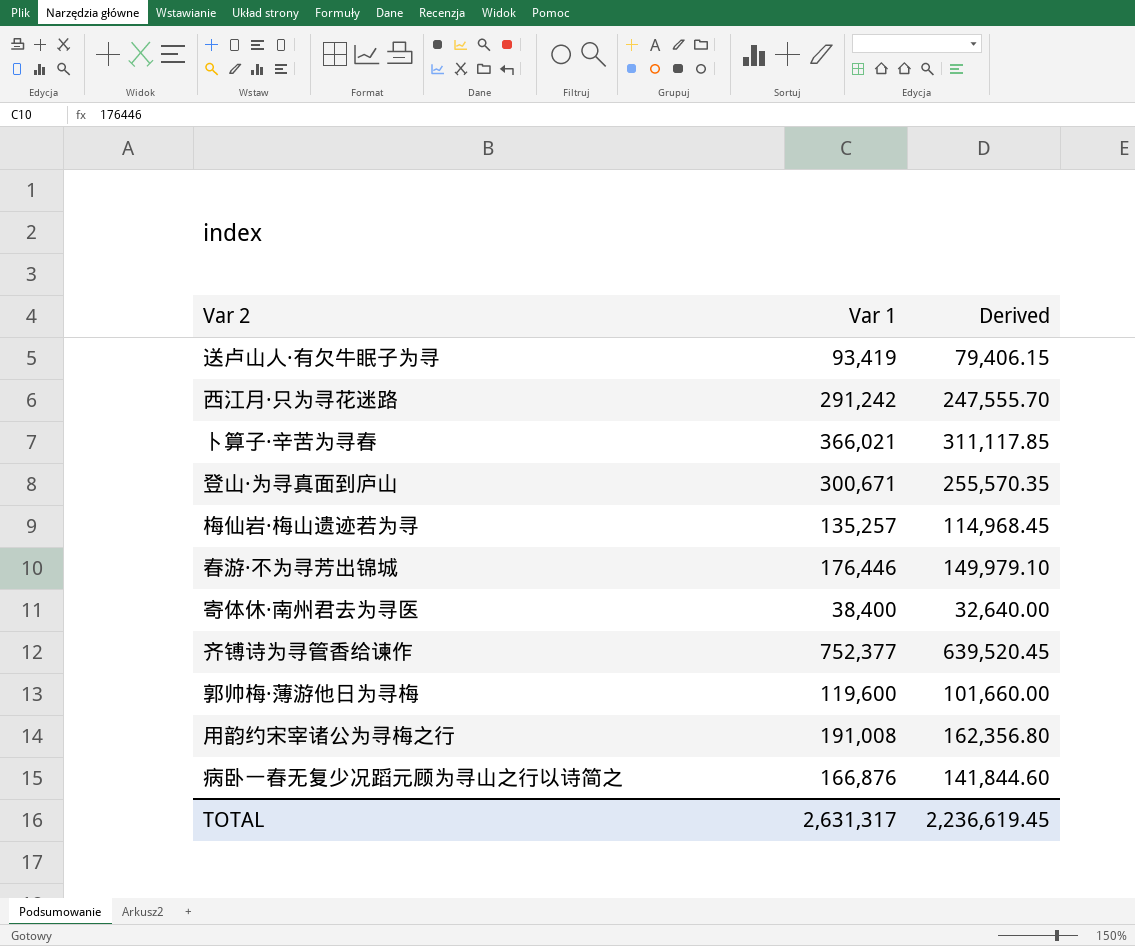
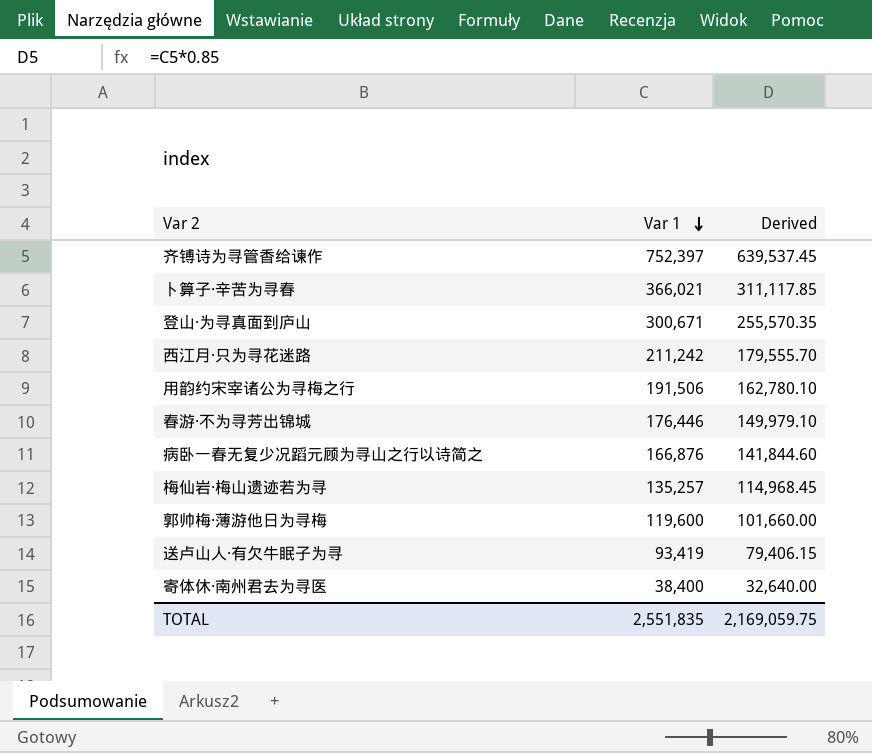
row order: none -> Var 1 descending
齐镈诗为寻管香给谏作 | Var 1: 752,377 -> 752,397
齐镈诗为寻管香给谏作 | Derived: 639,520.45 -> 639,537.45
西江月·只为寻花迷路 | Var 1: 291,242 -> 211,242
西江月·只为寻花迷路 | Derived: 247,555.70 -> 179,555.70
用韵约宋宰诸公为寻梅之行 | Var 1: 191,008 -> 191,506
用韵约宋宰诸公为寻梅之行 | Derived: 162,356.80 -> 162,780.10
TOTAL | Var 1: 2,631,317 -> 2,551,835
TOTAL | Derived: 2,236,619.45 -> 2,169,059.75

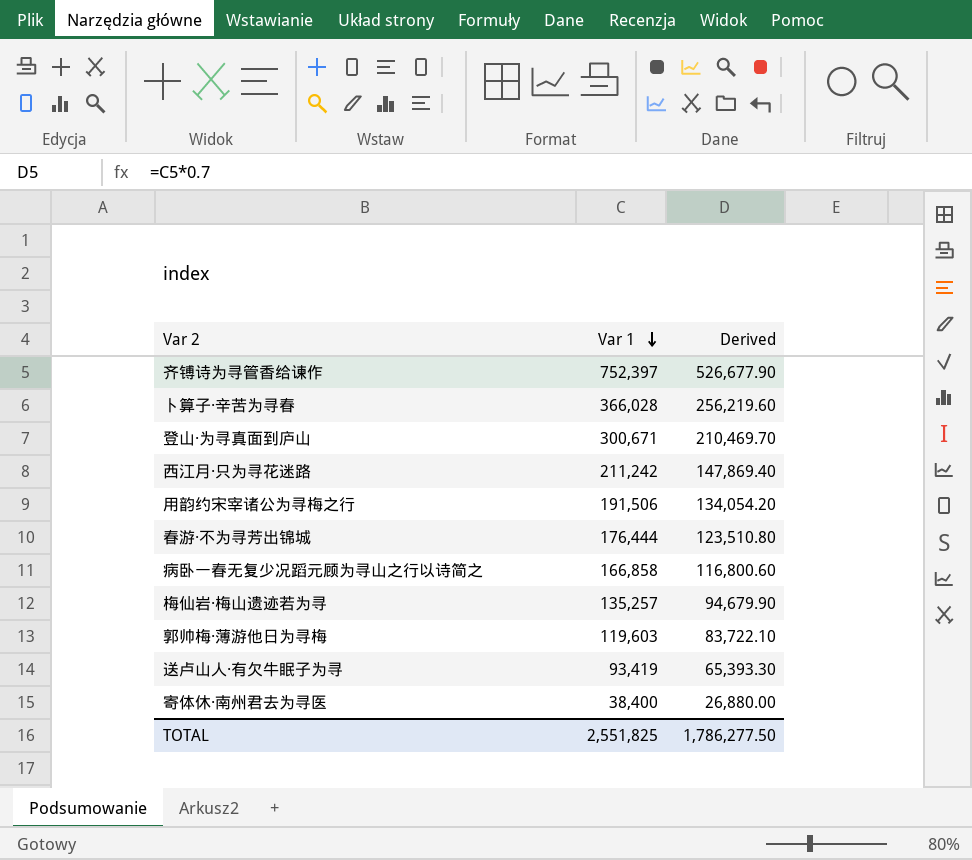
column Derived | formula: [Var 1] * 0.85 -> [Var 1] * 0.7
卜算子·辛苦为寻春 | Var 1: 366,021 -> 366,028
春游·不为寻芳出锦城 | Var 1: 176,446 -> 176,444
病卧一春无复少况蹈元顾为寻山之行以诗简之 | Var 1: 166,876 -> 166,858
郭帅梅·薄游他日为寻梅 | Var 1: 119,600 -> 119,603
TOTAL | Var 1: 2,551,835 -> 2,551,825
TOTAL | Derived: 2,169,059.75 -> 1,786,277.50

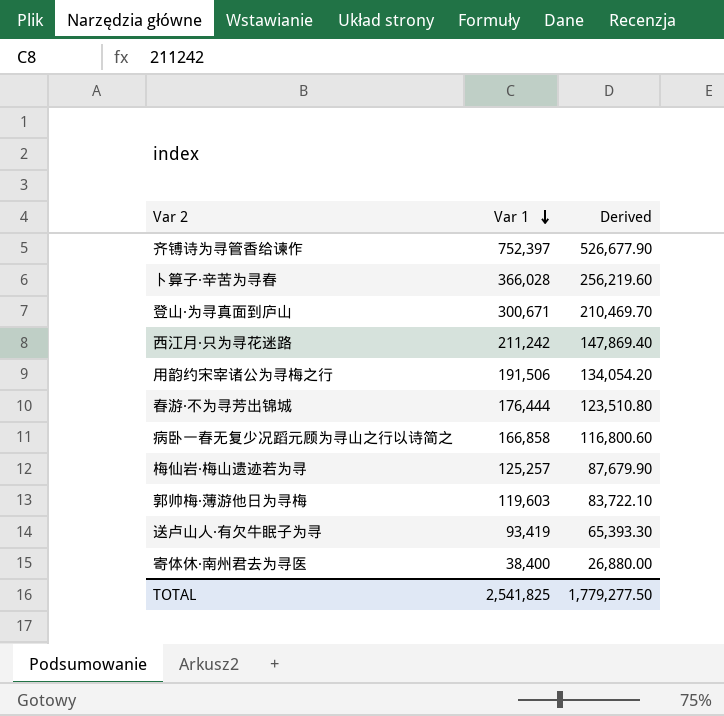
梅仙岩·梅山遗迹若为寻 | Var 1: 135,257 -> 125,257
梅仙岩·梅山遗迹若为寻 | Derived: 94,679.90 -> 87,679.90
TOTAL | Var 1: 2,551,825 -> 2,541,825
TOTAL | Derived: 1,786,277.50 -> 1,779,277.50

